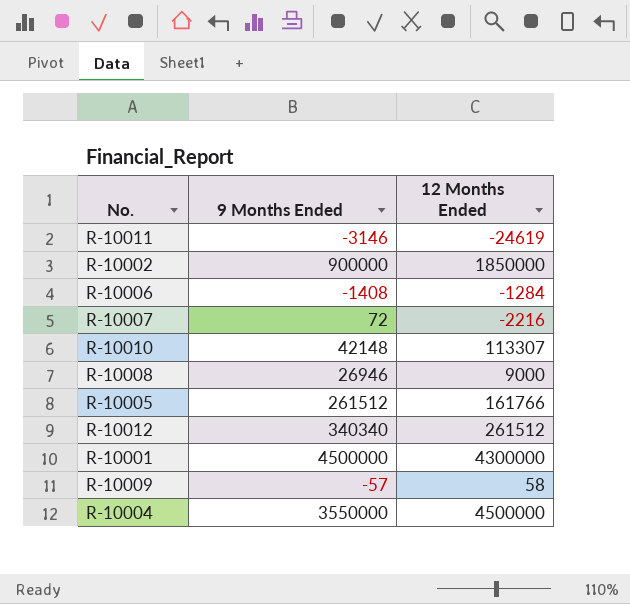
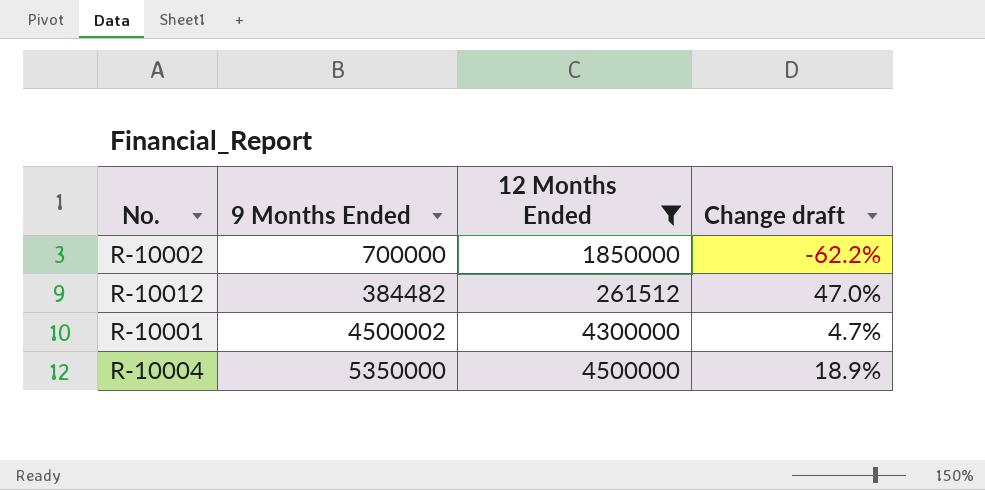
filter: none -> 12 Months Ended >= 261512
column Change draft | formula: none -> ([9 Months Ended] - [12 Months Ended]) / [12 Months Ended]
R-10002 | 9 Months Ended: 900000 -> 700000
R-10012 | 9 Months Ended: 340340 -> 384482
R-10001 | 9 Months Ended: 4500000 -> 4500002
R-10004 | 9 Months Ended: 3550000 -> 5350000

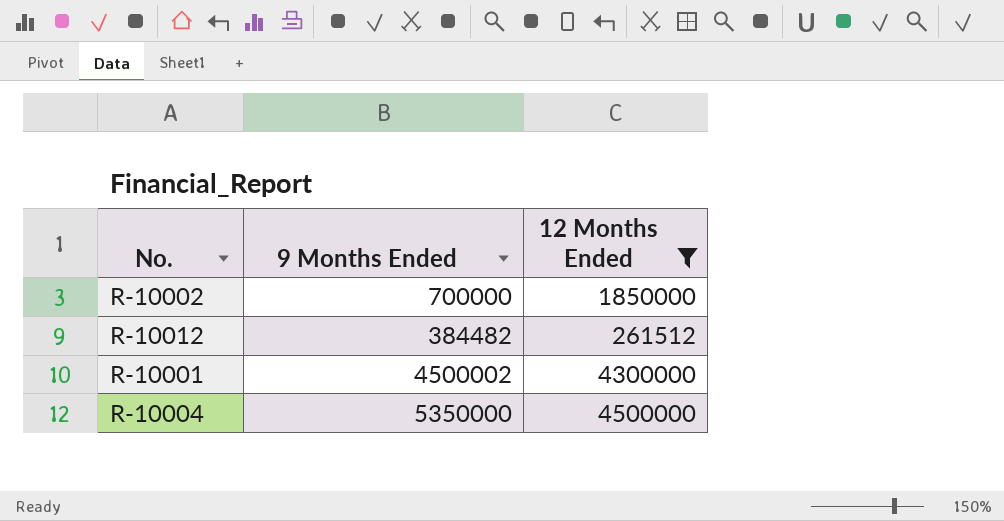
column Change draft | formula: ([9 Months Ended] - [12 Months Ended]) / [12 Months Ended] -> none

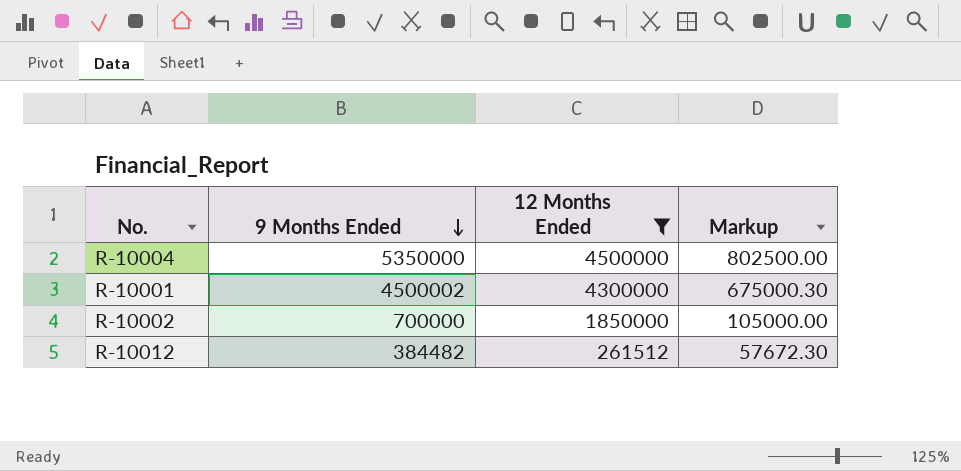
row order: none -> 9 Months Ended descending
column Markup | formula: none -> [9 Months Ended] * 0.15

